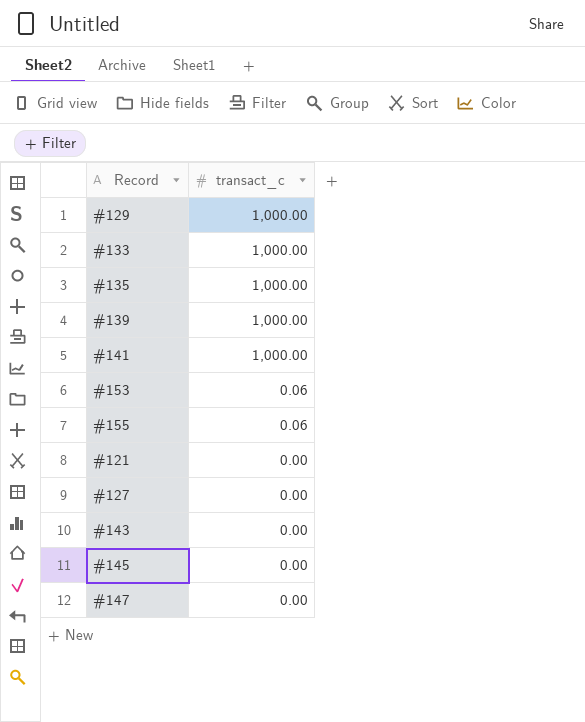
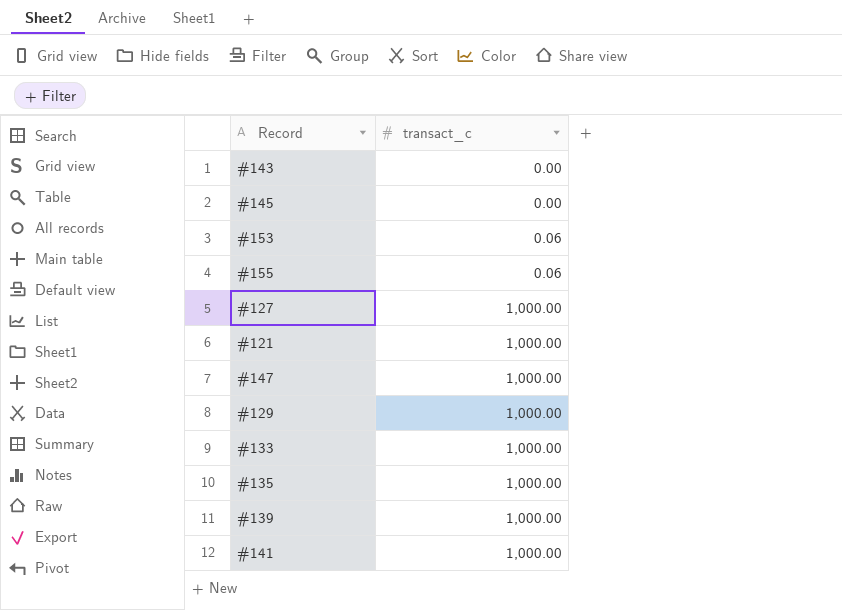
row order: transact_c descending -> transact_c ascending
#127 | transact_c: 0.00 -> 1,000.00
#121 | transact_c: 0.00 -> 1,000.00
#147 | transact_c: 0.00 -> 1,000.00

